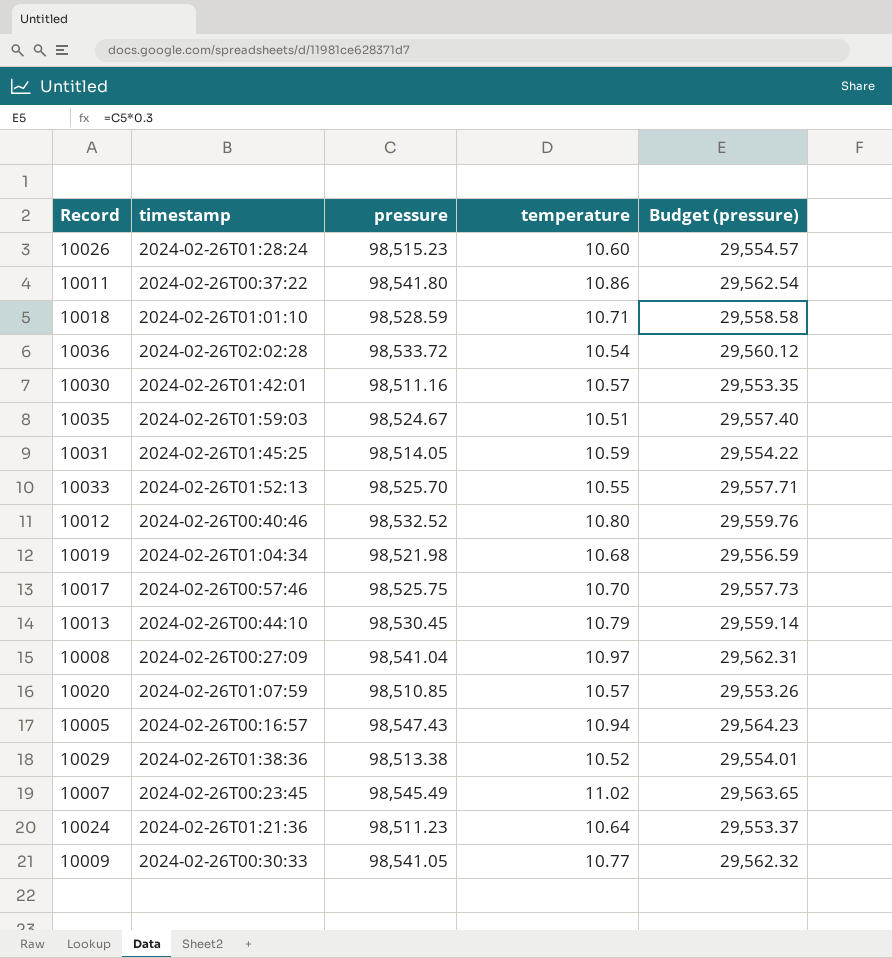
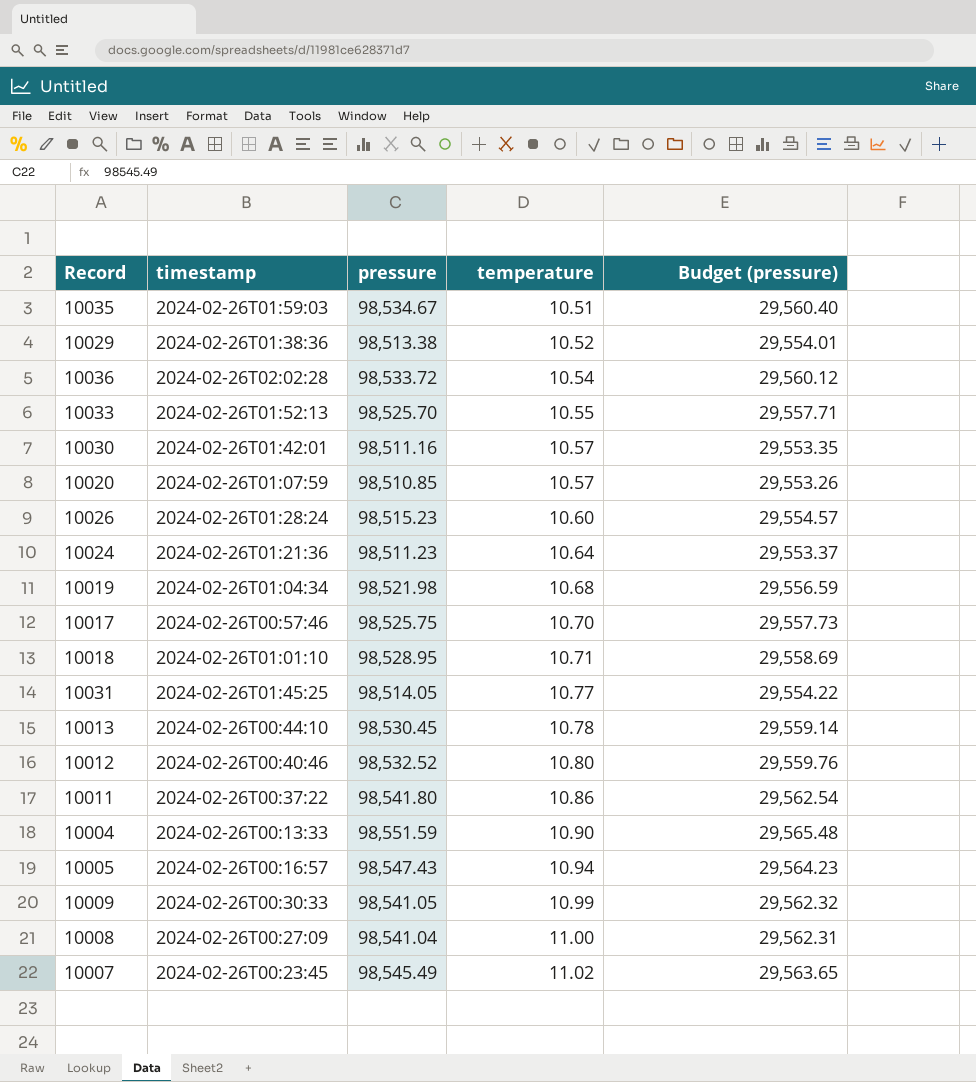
row order: none -> temperature ascending
10035 | pressure: 98,524.67 -> 98,534.67
10035 | Budget (pressure): 29,557.40 -> 29,560.40
10018 | pressure: 98,528.59 -> 98,528.95
10018 | Budget (pressure): 29,558.58 -> 29,558.69
10031 | temperature: 10.59 -> 10.77
10013 | temperature: 10.79 -> 10.78
row 10004: none -> 2024-02-26T00:13:33 | 98,551.59 | 10.90 | 29,565.48
10009 | temperature: 10.77 -> 10.99
10008 | temperature: 10.97 -> 11.00

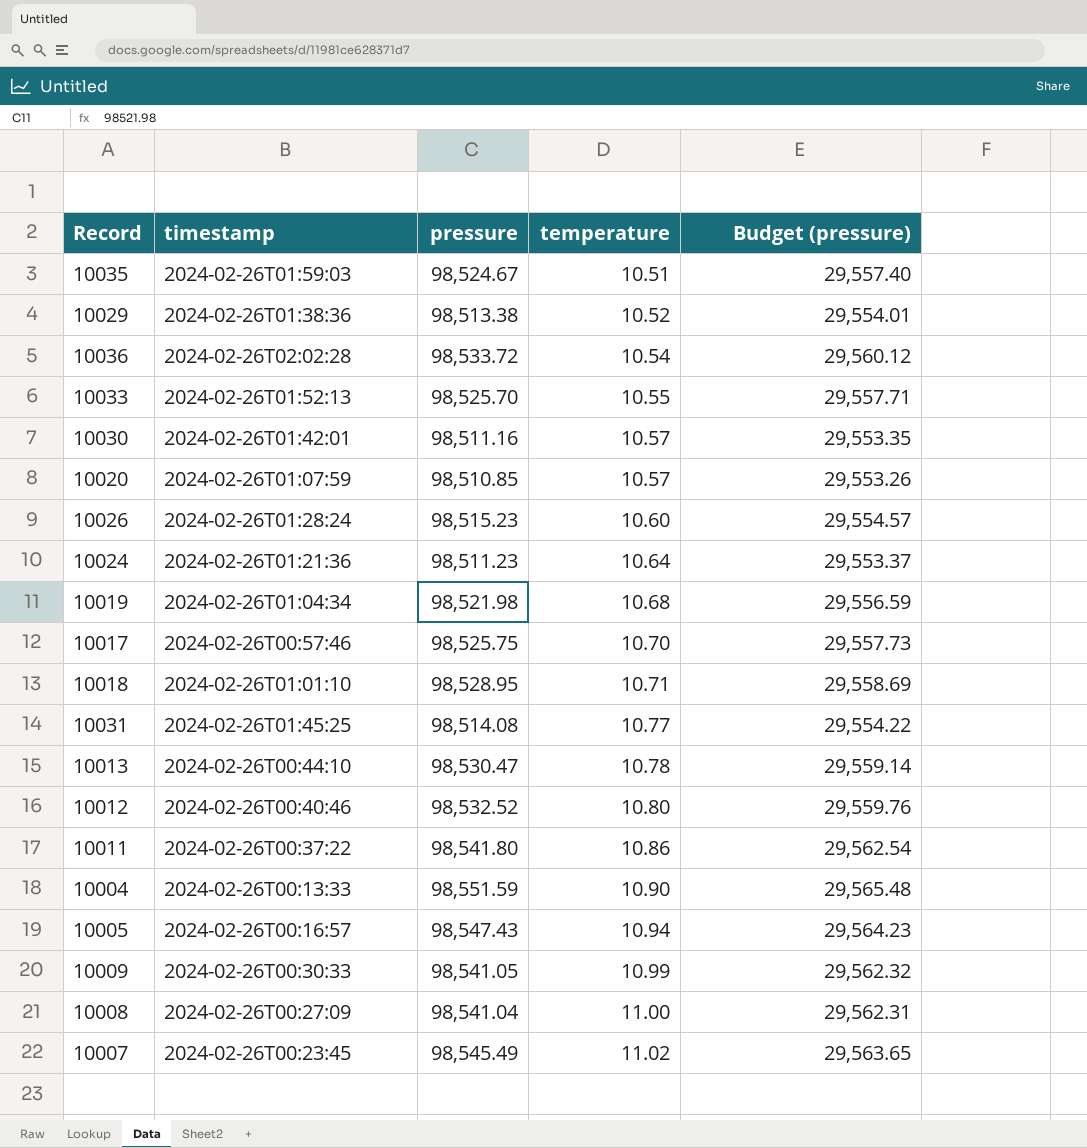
10035 | pressure: 98,534.67 -> 98,524.67
10035 | Budget (pressure): 29,560.40 -> 29,557.40
10031 | pressure: 98,514.05 -> 98,514.08
10013 | pressure: 98,530.45 -> 98,530.47

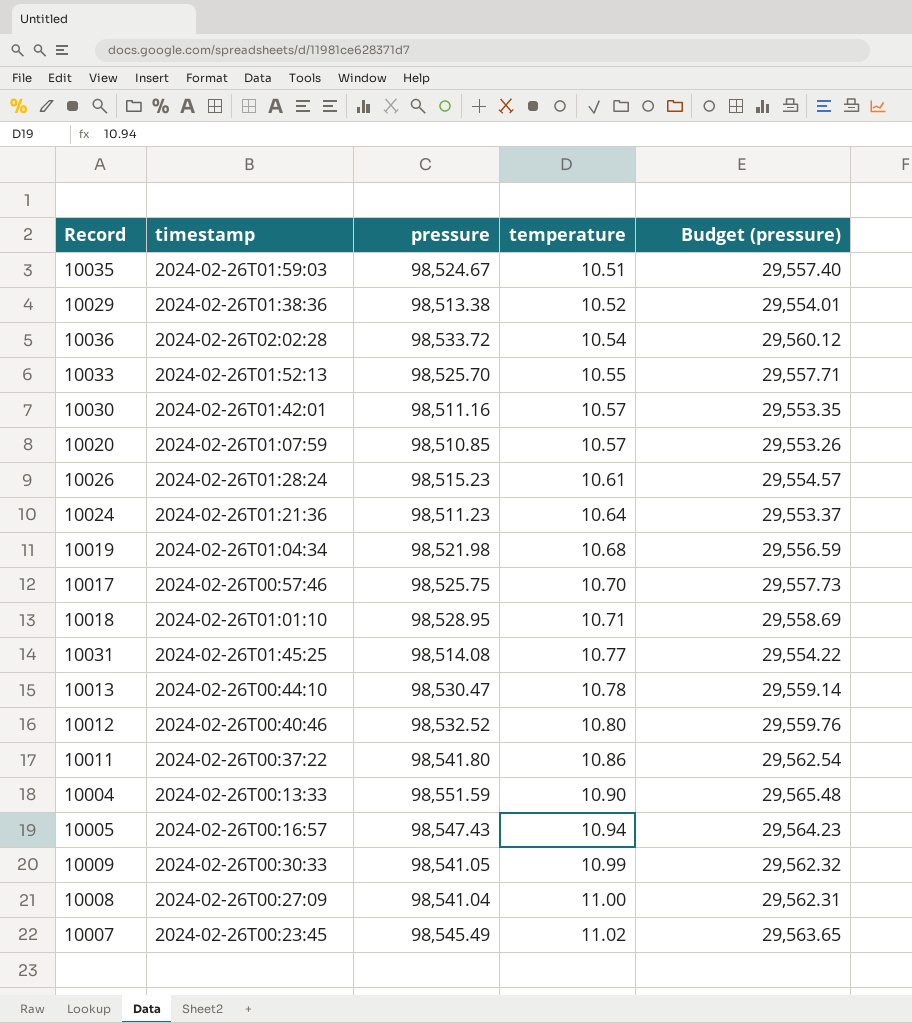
10026 | temperature: 10.60 -> 10.61

